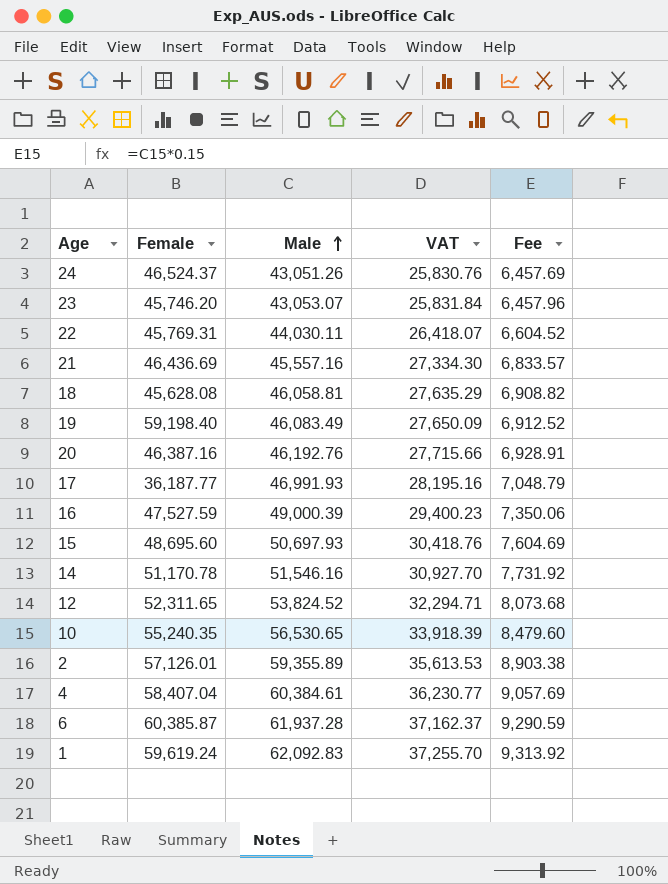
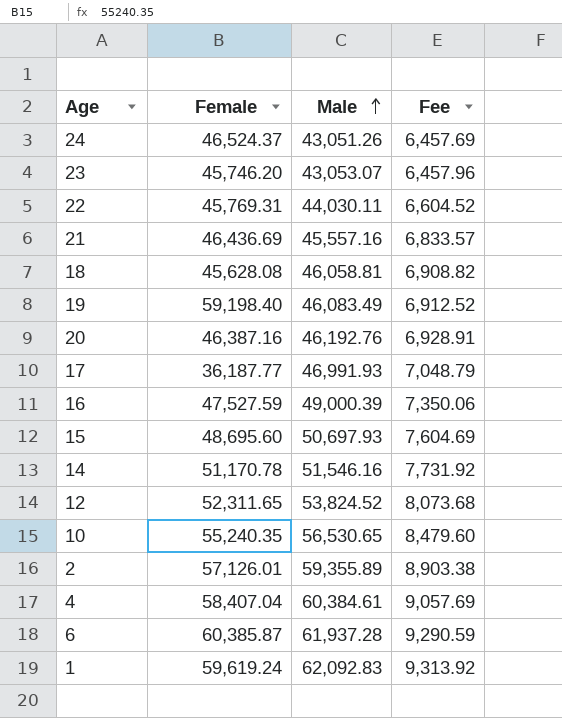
column VAT | formula: [Male] * 0.6 -> none

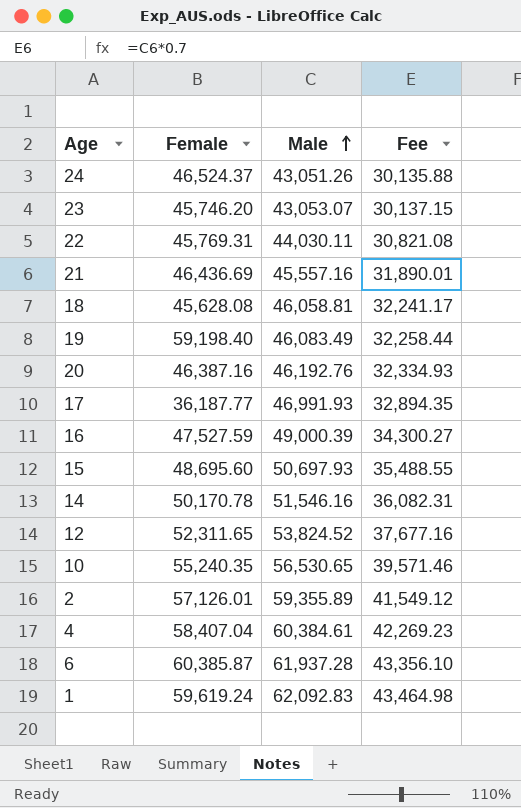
column Fee | formula: [Male] * 0.15 -> [Male] * 0.7
14 | Female: 51,170.78 -> 50,170.78

